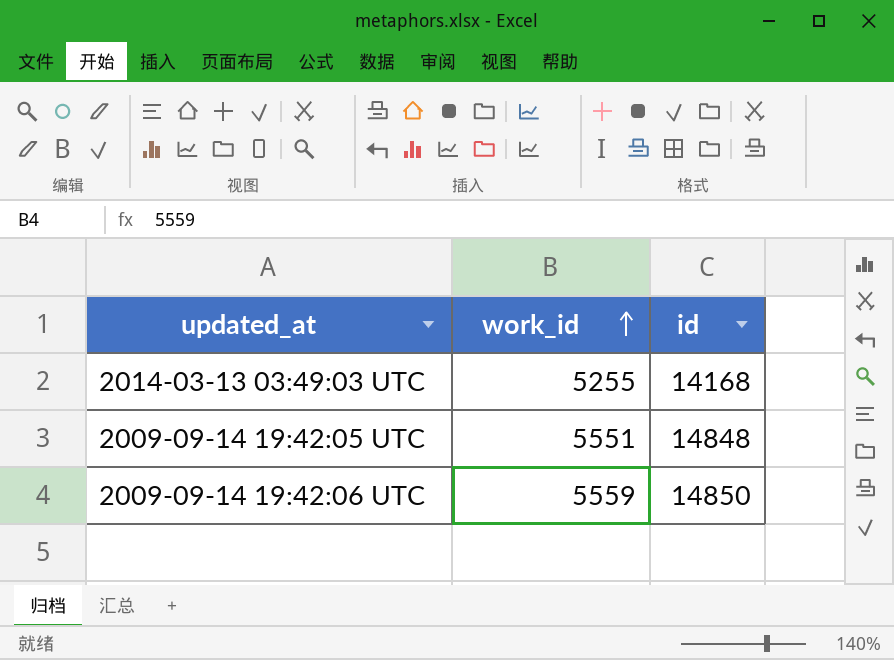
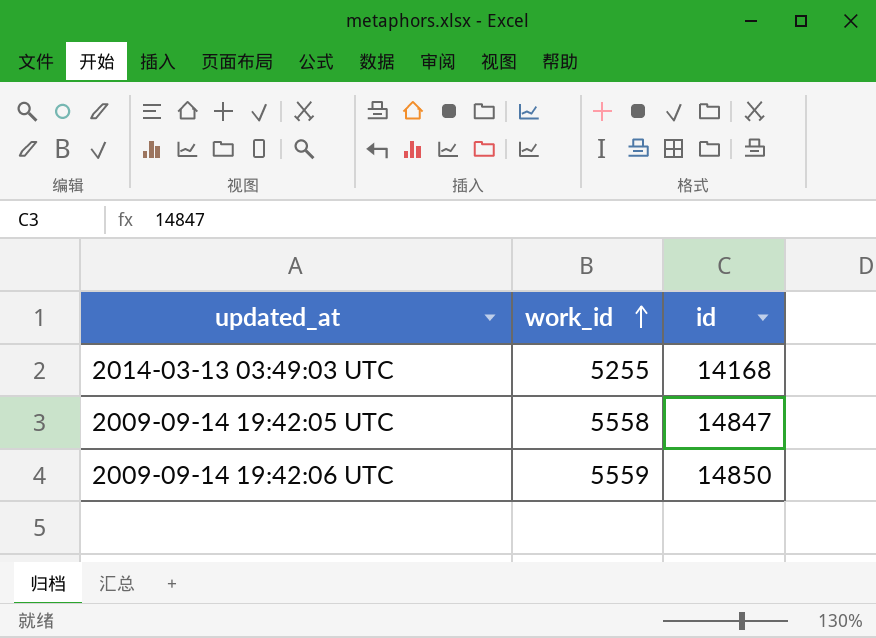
2009-09-14 19:42:05 UTC | work_id: 5551 -> 5558
2009-09-14 19:42:05 UTC | id: 14848 -> 14847

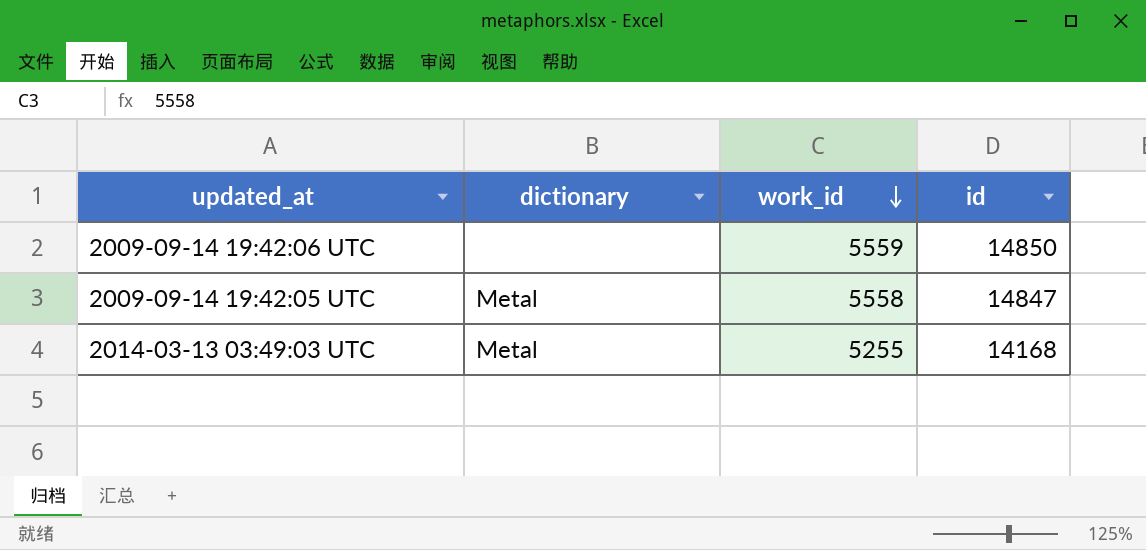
row order: work_id ascending -> work_id descending
column dictionary | position: none -> 2

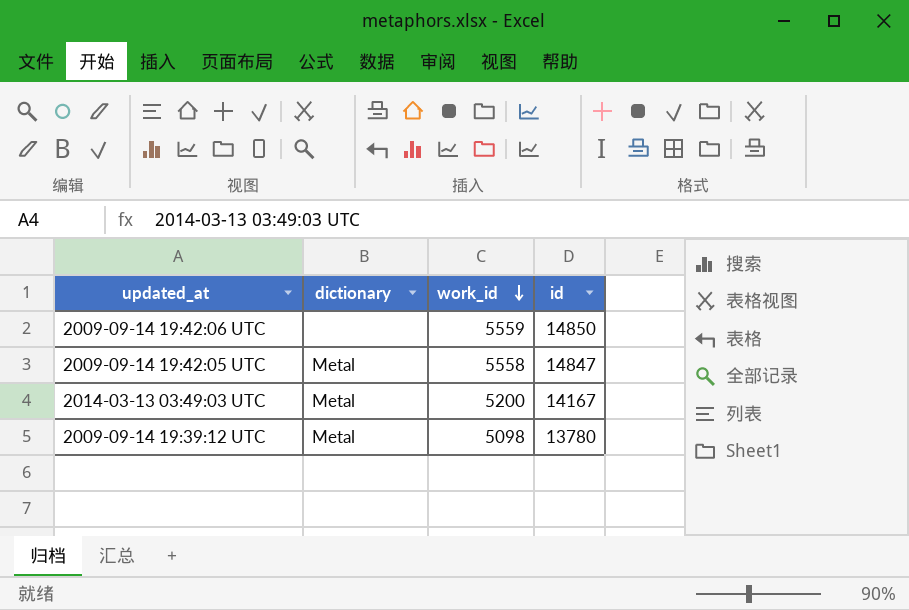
2014-03-13 03:49:03 UTC | work_id: 5255 -> 5200
2014-03-13 03:49:03 UTC | id: 14168 -> 14167
row 2009-09-14 19:39:12 UTC: none -> Metal | 5098 | 13780

